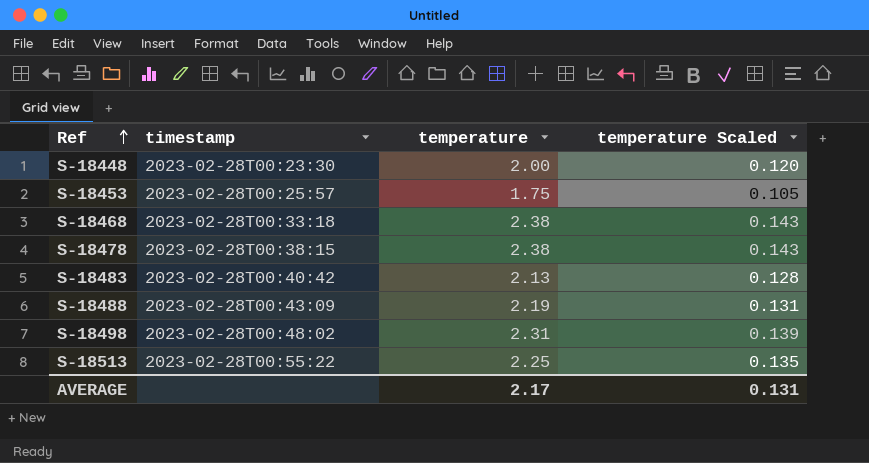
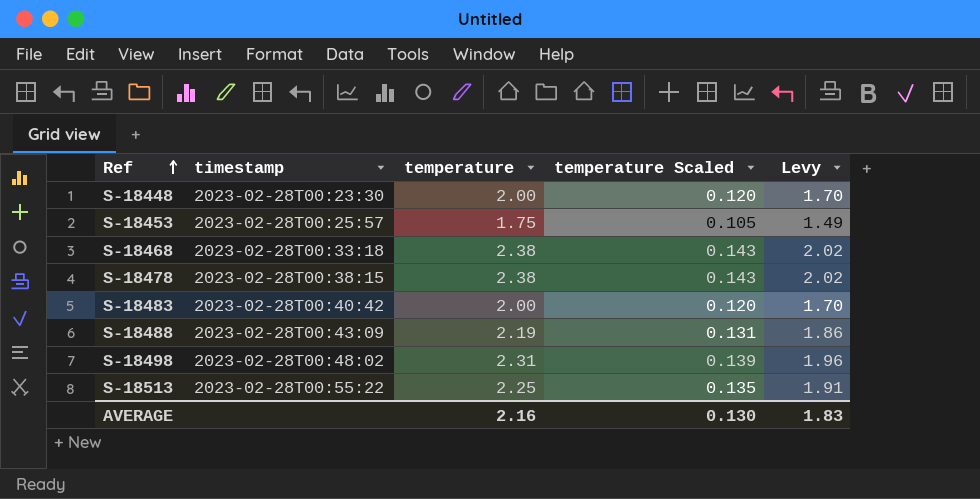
column Levy | formula: none -> [temperature] * 0.85
S-18483 | temperature: 2.13 -> 2.00
S-18483 | temperature Scaled: 0.128 -> 0.120
AVERAGE | temperature: 2.17 -> 2.16
AVERAGE | temperature Scaled: 0.131 -> 0.130

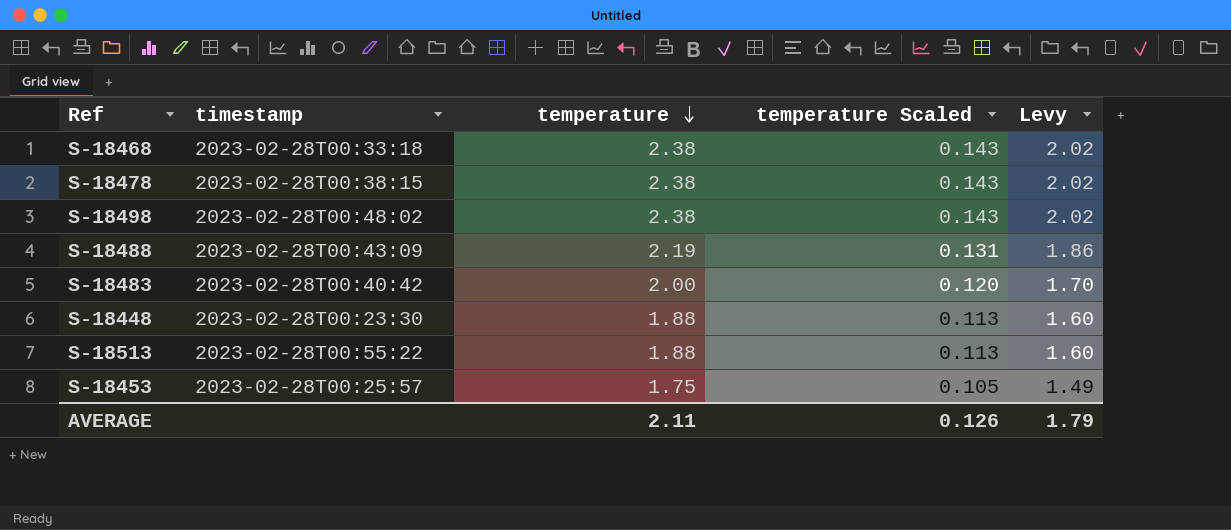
row order: Ref ascending -> temperature descending
S-18498 | temperature: 2.31 -> 2.38
S-18498 | temperature Scaled: 0.139 -> 0.143
S-18498 | Levy: 1.96 -> 2.02
S-18448 | temperature: 2.00 -> 1.88
S-18448 | temperature Scaled: 0.120 -> 0.113
S-18448 | Levy: 1.70 -> 1.60
S-18513 | temperature: 2.25 -> 1.88
S-18513 | temperature Scaled: 0.135 -> 0.113
S-18513 | Levy: 1.91 -> 1.60
AVERAGE | temperature: 2.16 -> 2.11
AVERAGE | temperature Scaled: 0.130 -> 0.126
AVERAGE | Levy: 1.83 -> 1.79

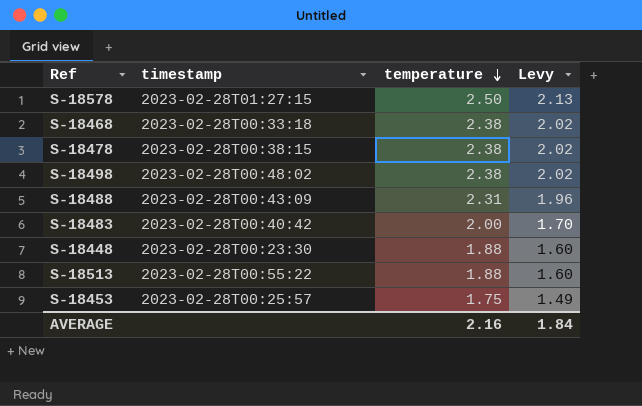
column temperature Scaled | formula: [temperature] * 0.06 -> none
row S-18578: none -> 2023-02-28T01:27:15 | 2.50 | 2.13
S-18488 | temperature: 2.19 -> 2.31
S-18488 | Levy: 1.86 -> 1.96
AVERAGE | temperature: 2.11 -> 2.16
AVERAGE | Levy: 1.79 -> 1.84

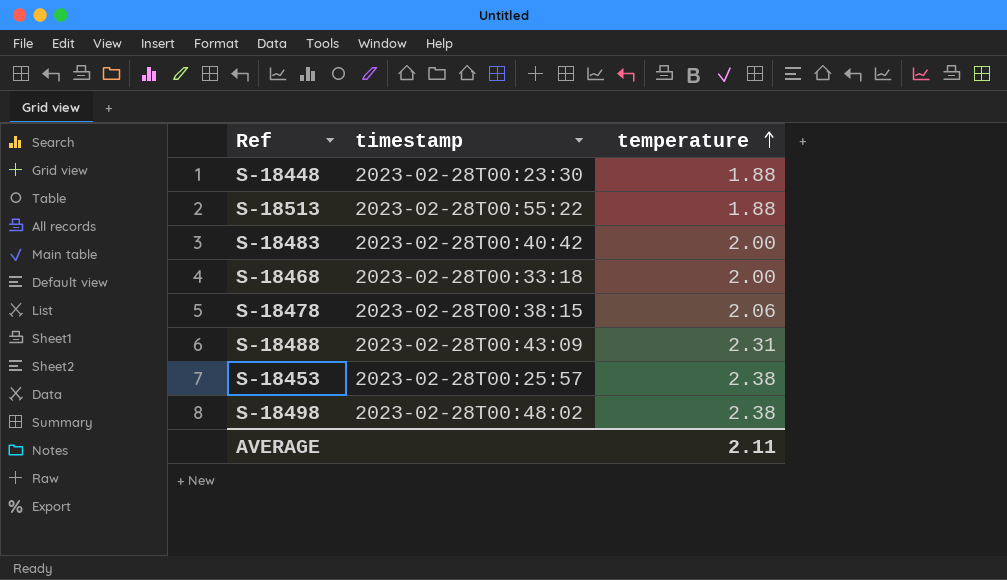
row order: temperature descending -> temperature ascending
column Levy | formula: [temperature] * 0.85 -> none
row S-18578: 2023-02-28T01:27:15 | 2.50 | 2.13 -> none
S-18468 | temperature: 2.38 -> 2.00
S-18478 | temperature: 2.38 -> 2.06
S-18453 | temperature: 1.75 -> 2.38
AVERAGE | temperature: 2.16 -> 2.11

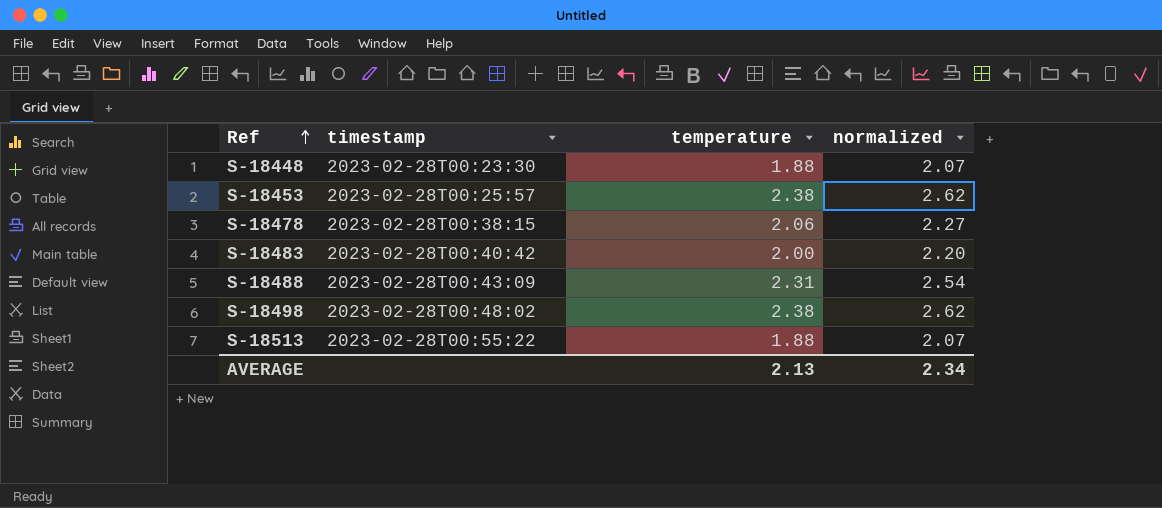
row order: temperature ascending -> Ref ascending
column normalized | formula: none -> [temperature] * 1.1
row S-18468: 2023-02-28T00:33:18 | 2.00 -> none
AVERAGE | temperature: 2.11 -> 2.13

